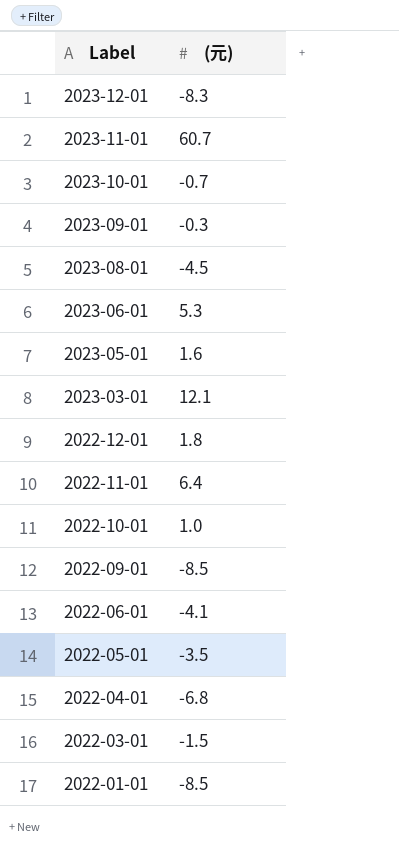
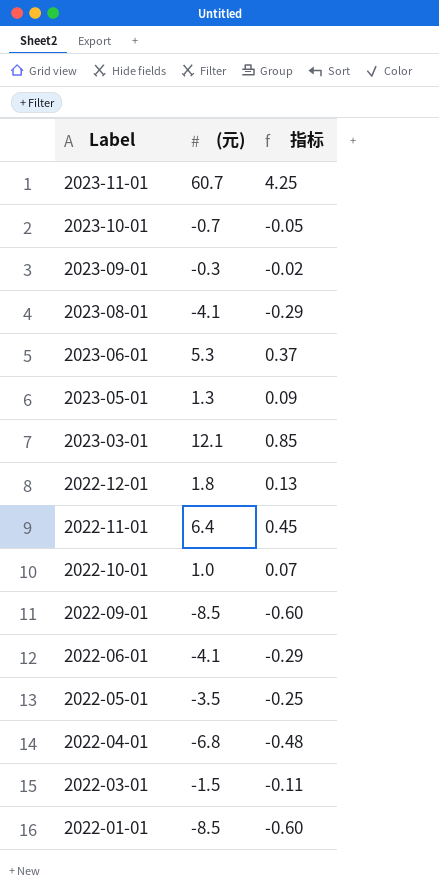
column 指标 | formula: none -> [(元)] * 0.07
row 2023-12-01: -8.3 -> none
2023-08-01 | (元): -4.5 -> -4.1
2023-05-01 | (元): 1.6 -> 1.3

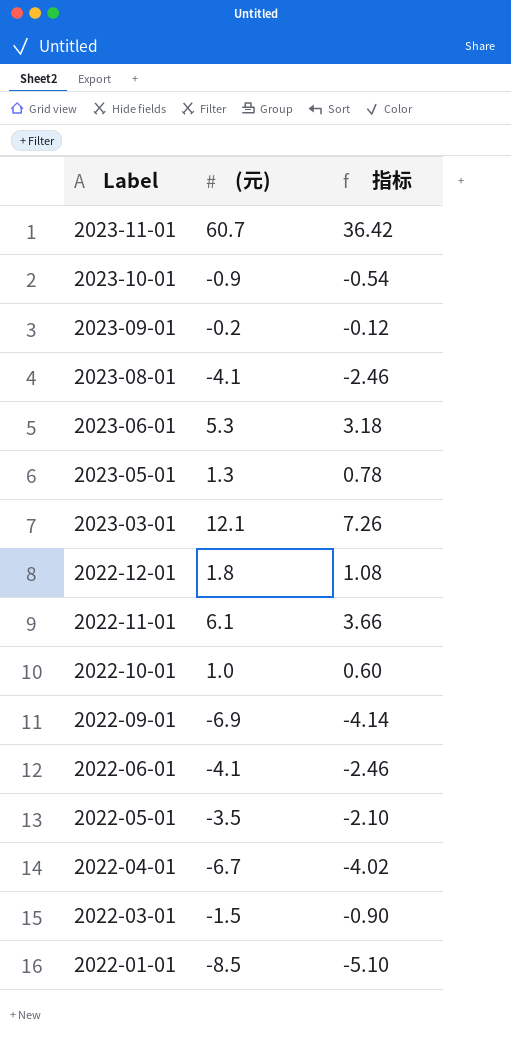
column 指标 | formula: [(元)] * 0.07 -> [(元)] * 0.6
2023-10-01 | (元): -0.7 -> -0.9
2023-09-01 | (元): -0.3 -> -0.2
2022-11-01 | (元): 6.4 -> 6.1
2022-09-01 | (元): -8.5 -> -6.9
2022-04-01 | (元): -6.8 -> -6.7

